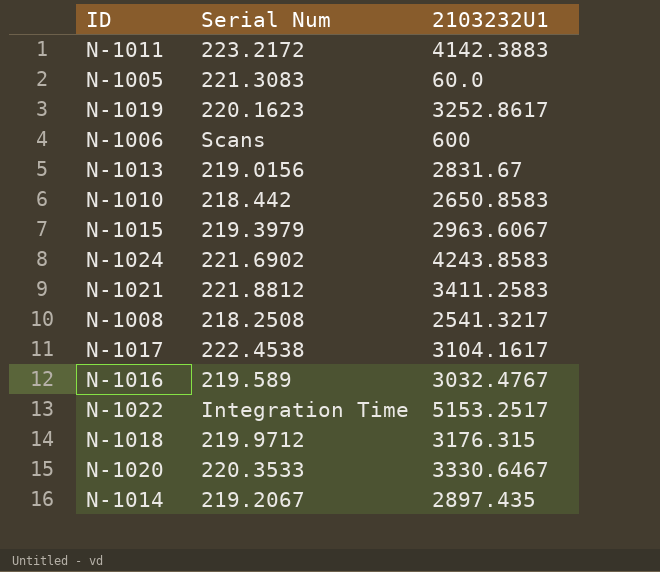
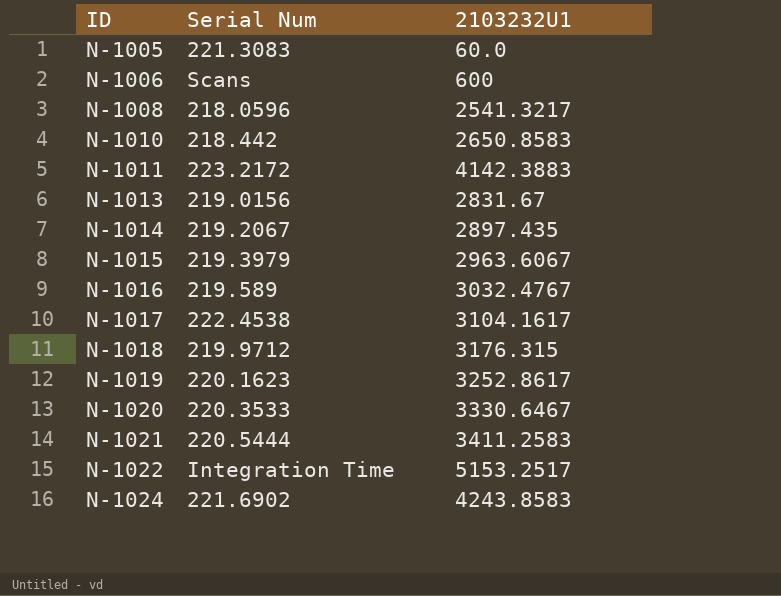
row order: none -> ID ascending
N-1008 | Serial Num: 218.2508 -> 218.0596
N-1021 | Serial Num: 221.8812 -> 220.5444

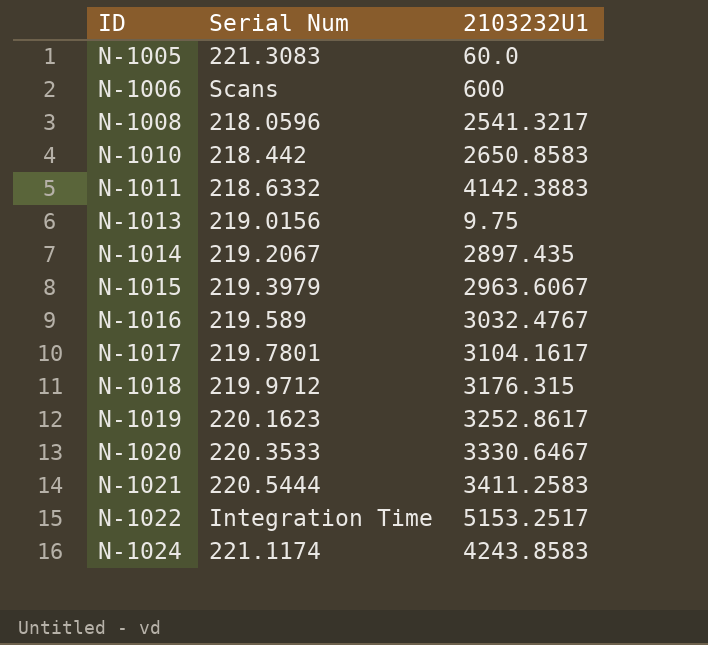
N-1011 | Serial Num: 223.2172 -> 218.6332
N-1013 | 2103232U1: 2831.67 -> 9.75
N-1017 | Serial Num: 222.4538 -> 219.7801
N-1024 | Serial Num: 221.6902 -> 221.1174

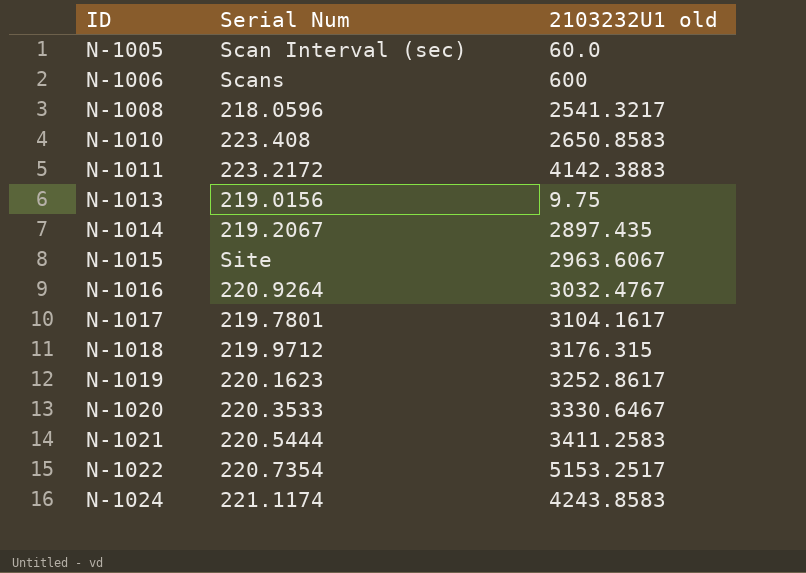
column name: 2103232U1 -> 2103232U1 old
N-1005 | Serial Num: 221.3083 -> Scan Interval (sec)
N-1010 | Serial Num: 218.442 -> 223.408
N-1011 | Serial Num: 218.6332 -> 223.2172
N-1015 | Serial Num: 219.3979 -> Site
N-1016 | Serial Num: 219.589 -> 220.9264
N-1022 | Serial Num: Integration Time -> 220.7354

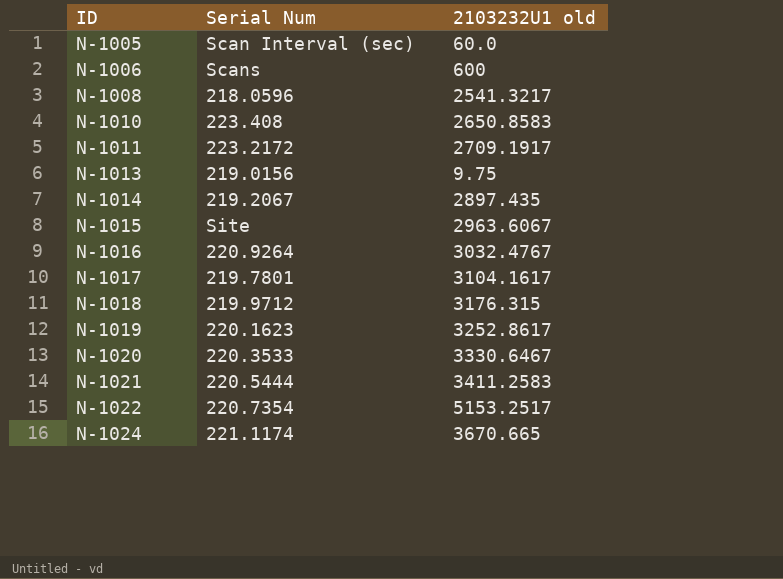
N-1011 | 2103232U1 old: 4142.3883 -> 2709.1917
N-1024 | 2103232U1 old: 4243.8583 -> 3670.665

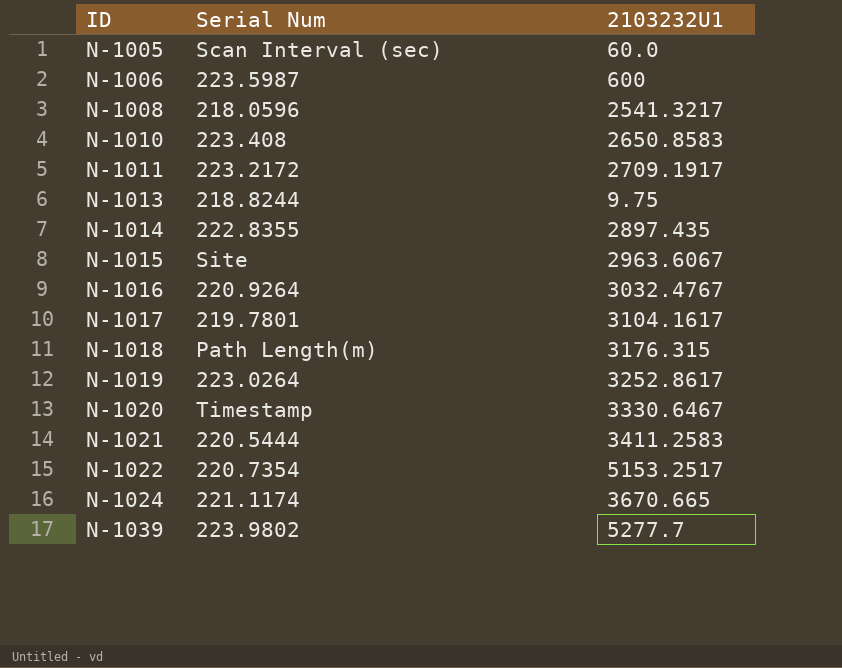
column name: 2103232U1 old -> 2103232U1
N-1006 | Serial Num: Scans -> 223.5987
N-1013 | Serial Num: 219.0156 -> 218.8244
N-1014 | Serial Num: 219.2067 -> 222.8355
N-1018 | Serial Num: 219.9712 -> Path Length(m)
N-1019 | Serial Num: 220.1623 -> 223.0264
N-1020 | Serial Num: 220.3533 -> Timestamp
row N-1039: none -> 223.9802 | 5277.7

